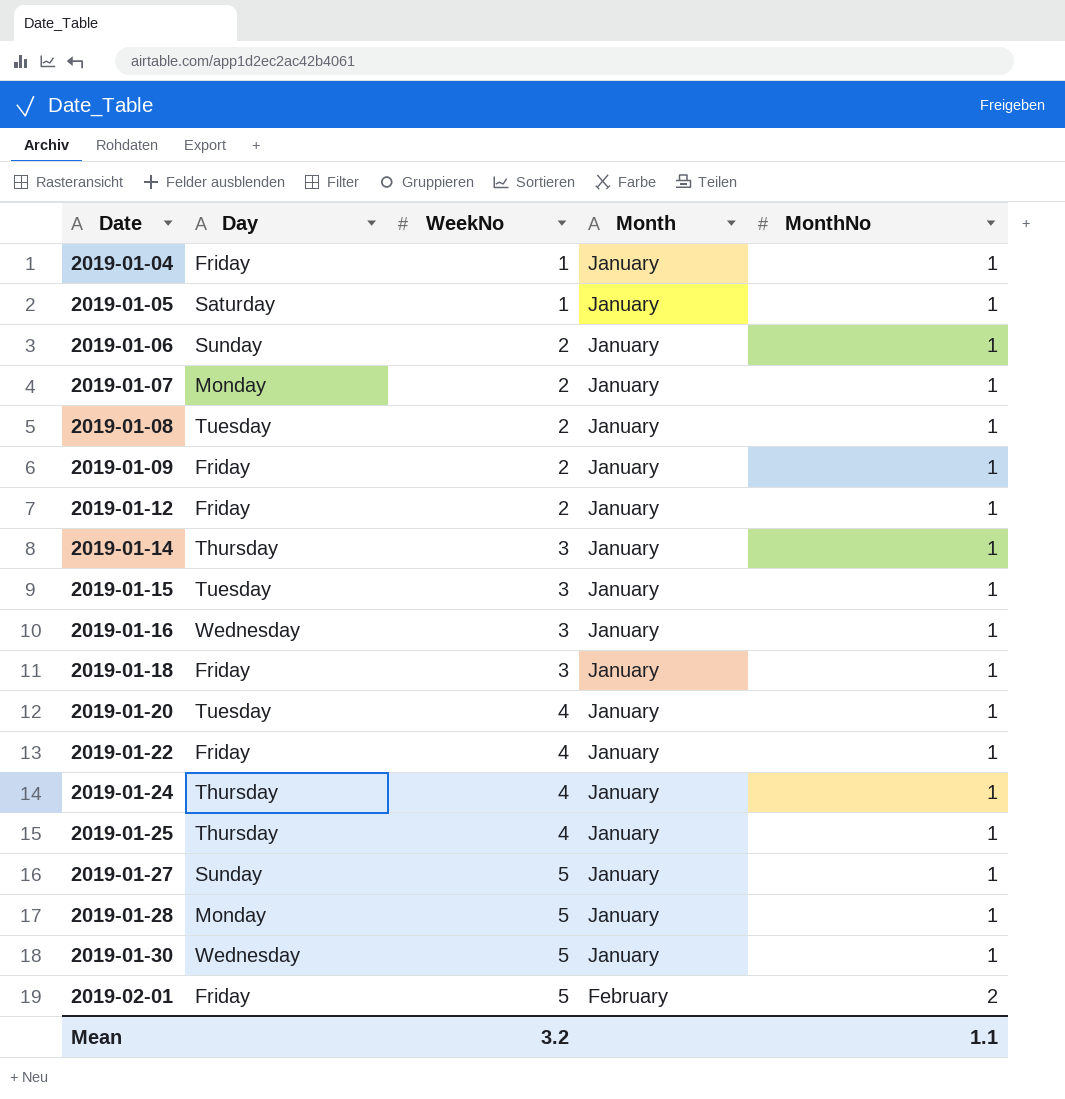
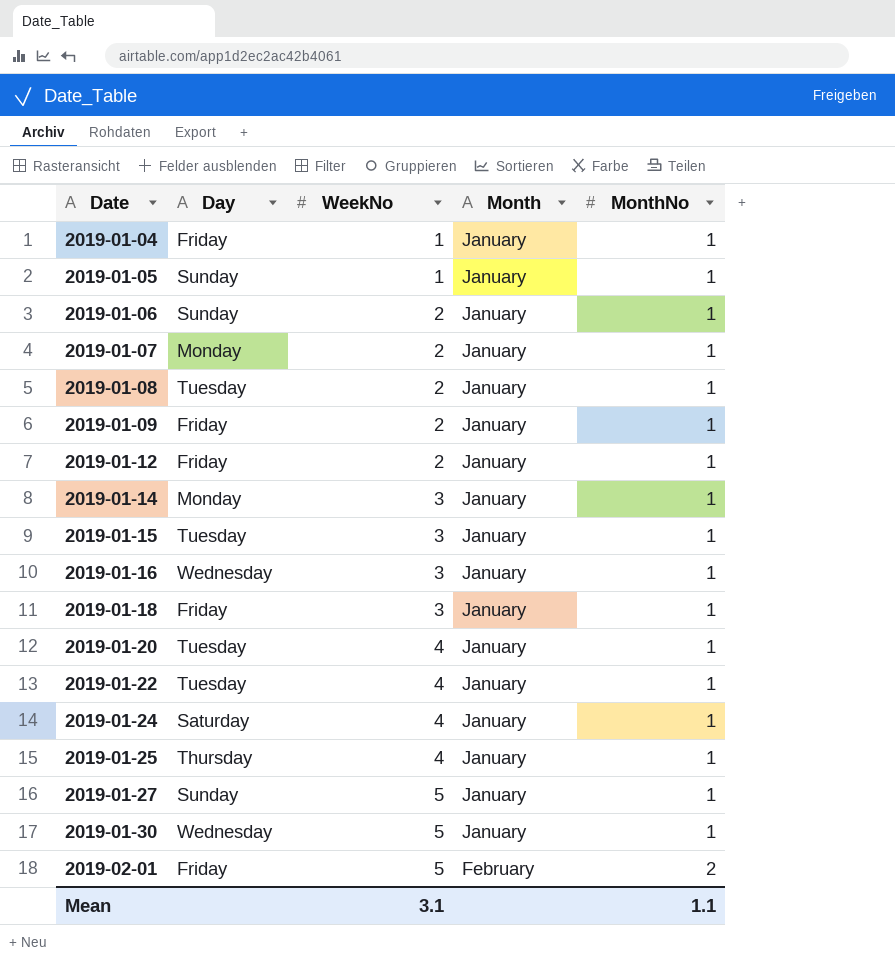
row 2019-01-28: Monday | 5 | January | 1 -> none
2019-01-05 | Day: Saturday -> Sunday
2019-01-14 | Day: Thursday -> Monday
2019-01-22 | Day: Friday -> Tuesday
2019-01-24 | Day: Thursday -> Saturday
Mean | WeekNo: 3.2 -> 3.1

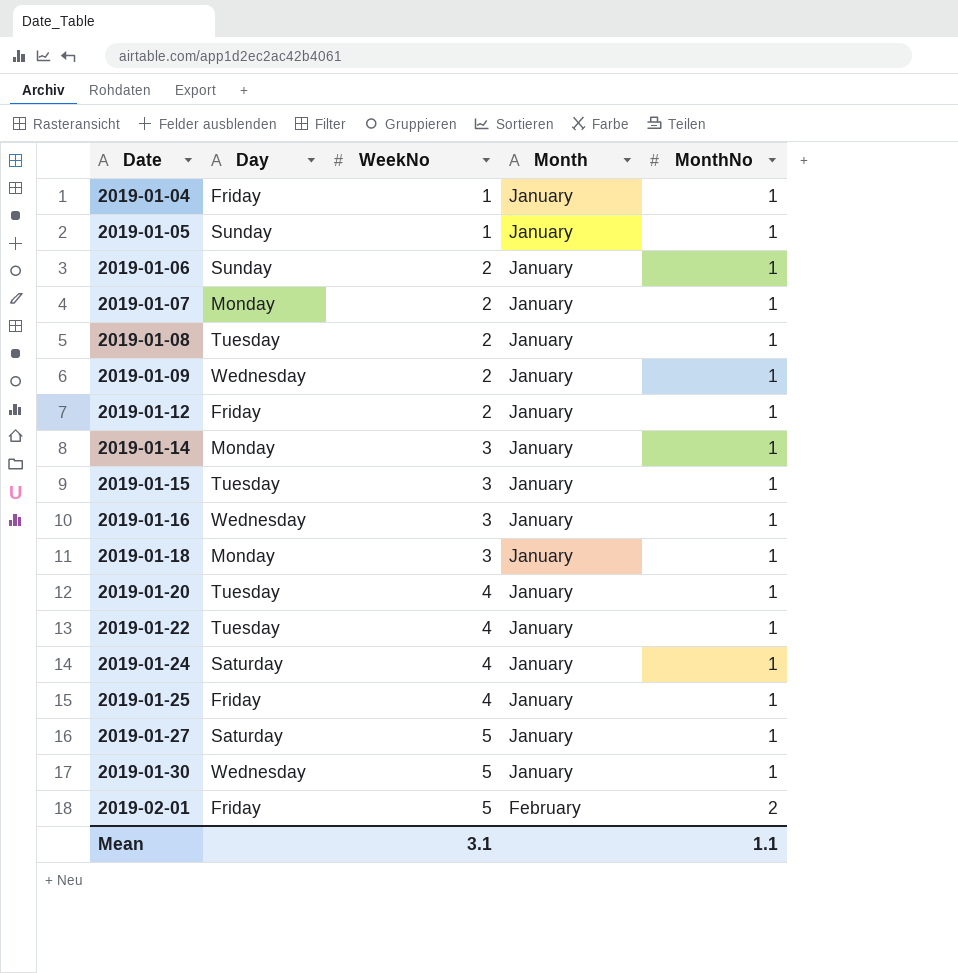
2019-01-09 | Day: Friday -> Wednesday
2019-01-18 | Day: Friday -> Monday
2019-01-25 | Day: Thursday -> Friday
2019-01-27 | Day: Sunday -> Saturday

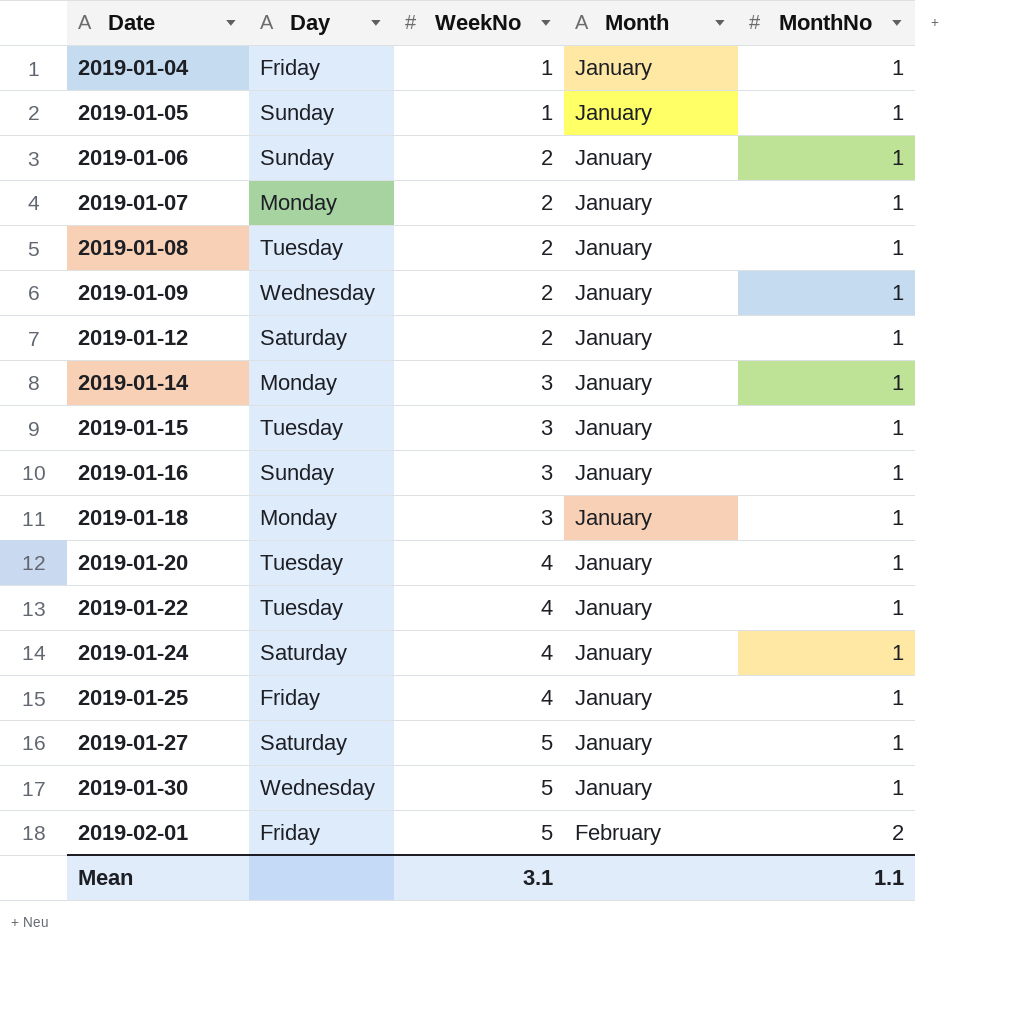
2019-01-12 | Day: Friday -> Saturday
2019-01-16 | Day: Wednesday -> Sunday

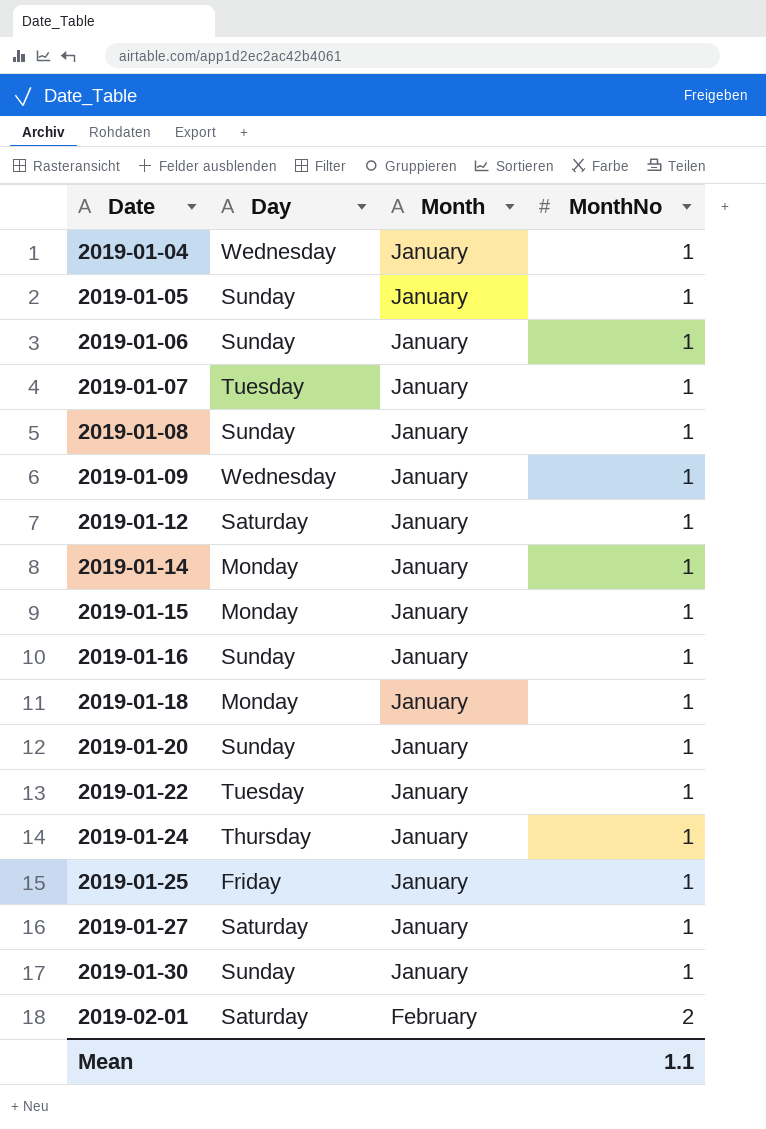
column WeekNo | position: 3 -> none
2019-01-04 | Day: Friday -> Wednesday
2019-01-07 | Day: Monday -> Tuesday
2019-01-08 | Day: Tuesday -> Sunday
2019-01-15 | Day: Tuesday -> Monday
2019-01-20 | Day: Tuesday -> Sunday
2019-01-24 | Day: Saturday -> Thursday
2019-01-30 | Day: Wednesday -> Sunday
2019-02-01 | Day: Friday -> Saturday

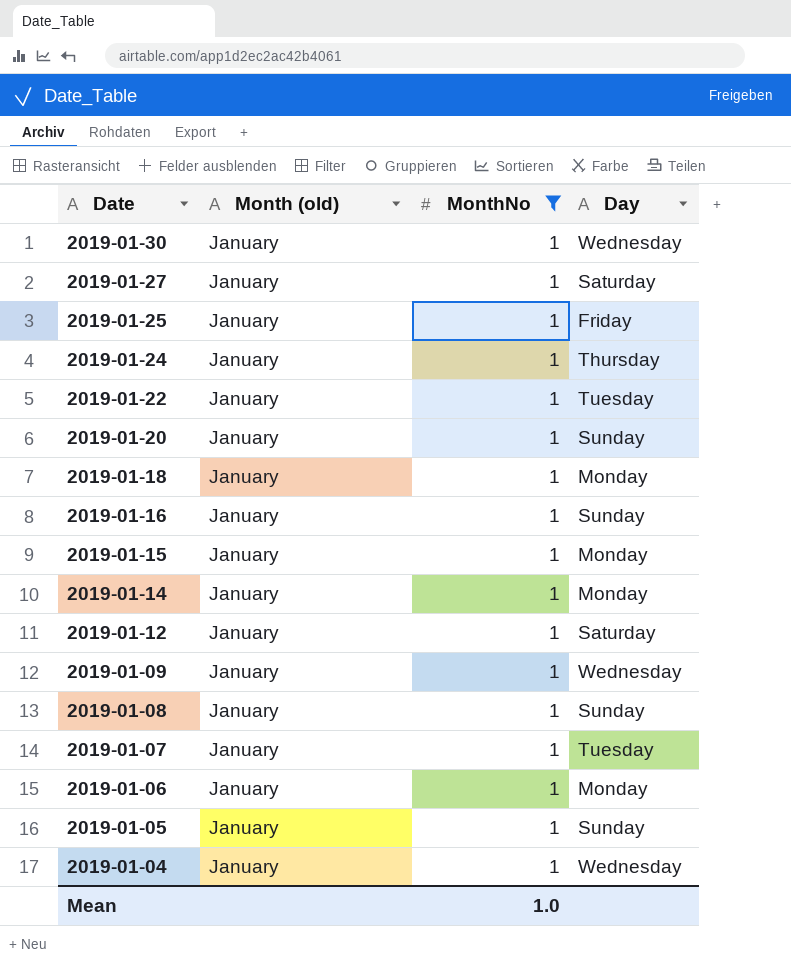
filter: none -> MonthNo = 1
row order: Date ascending -> Date descending
column name: Month -> Month (old)
column Day | position: 2 -> 4
2019-01-30 | Day: Sunday -> Wednesday
2019-01-06 | Day: Sunday -> Monday
Mean | MonthNo: 1.1 -> 1.0

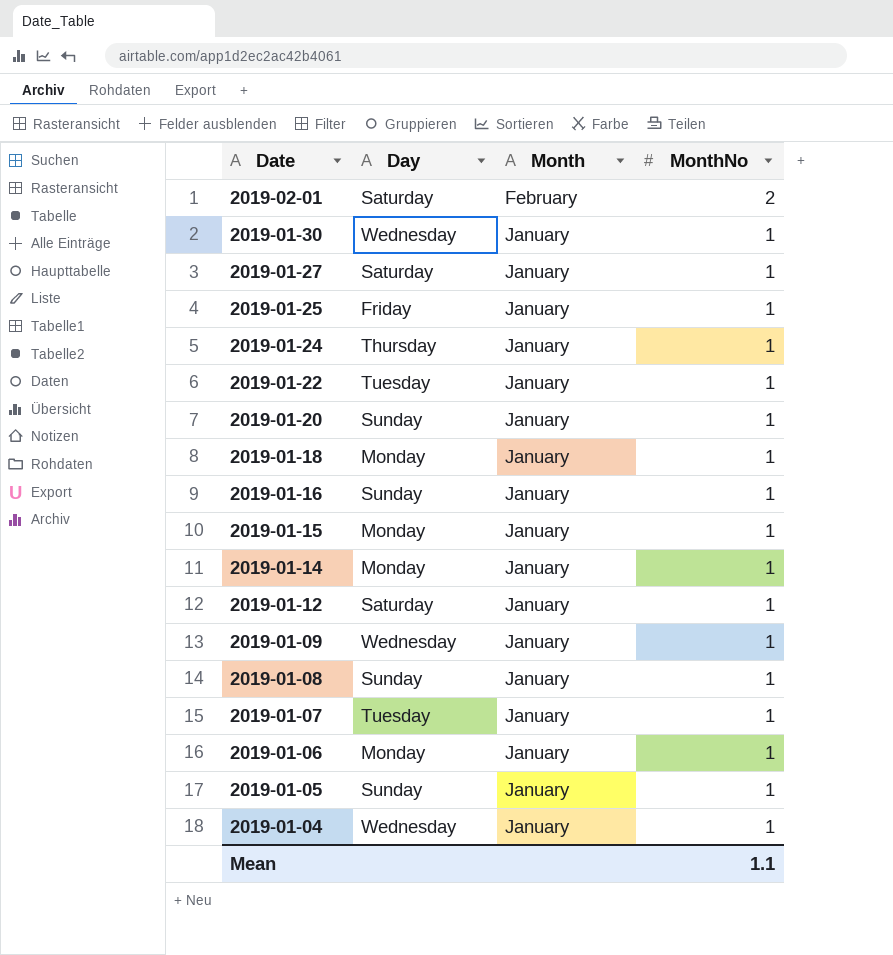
filter: MonthNo = 1 -> none
column Day | position: 4 -> 2
column name: Month (old) -> Month
Mean | MonthNo: 1.0 -> 1.1

